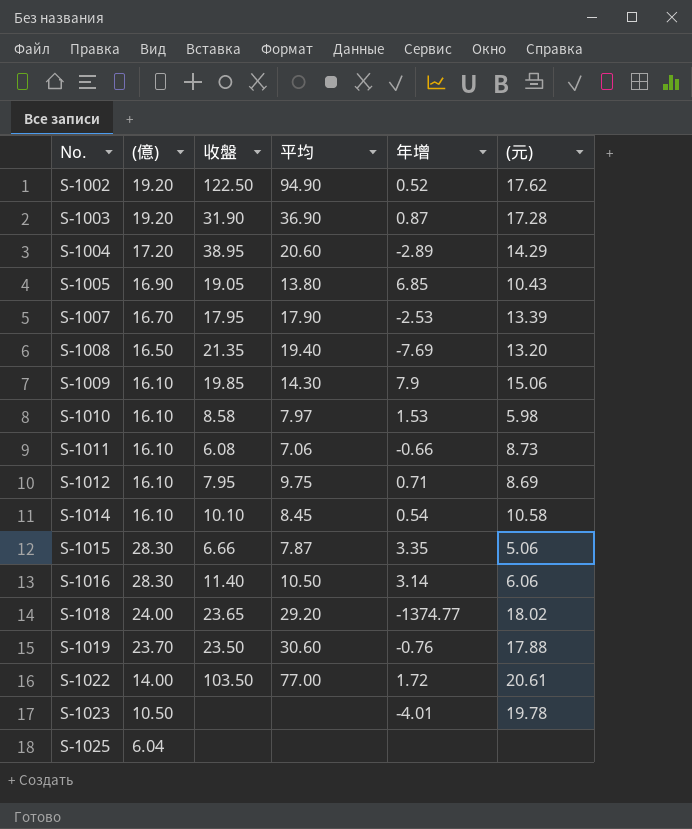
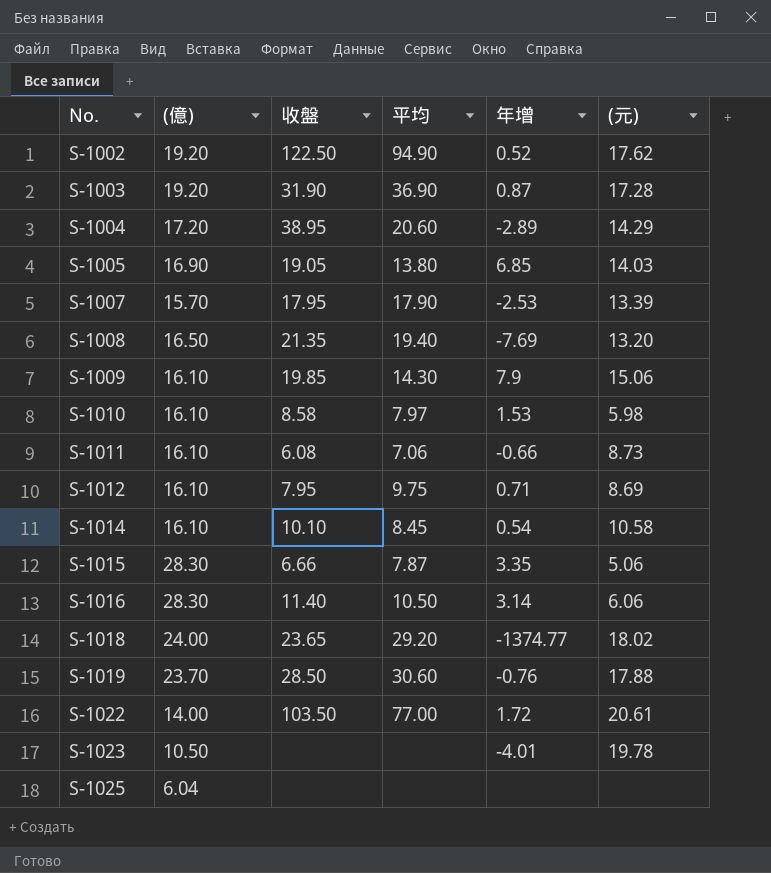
S-1005 | (元): 10.43 -> 14.03
S-1007 | (億): 16.70 -> 15.70
S-1019 | 收盤: 23.50 -> 28.50

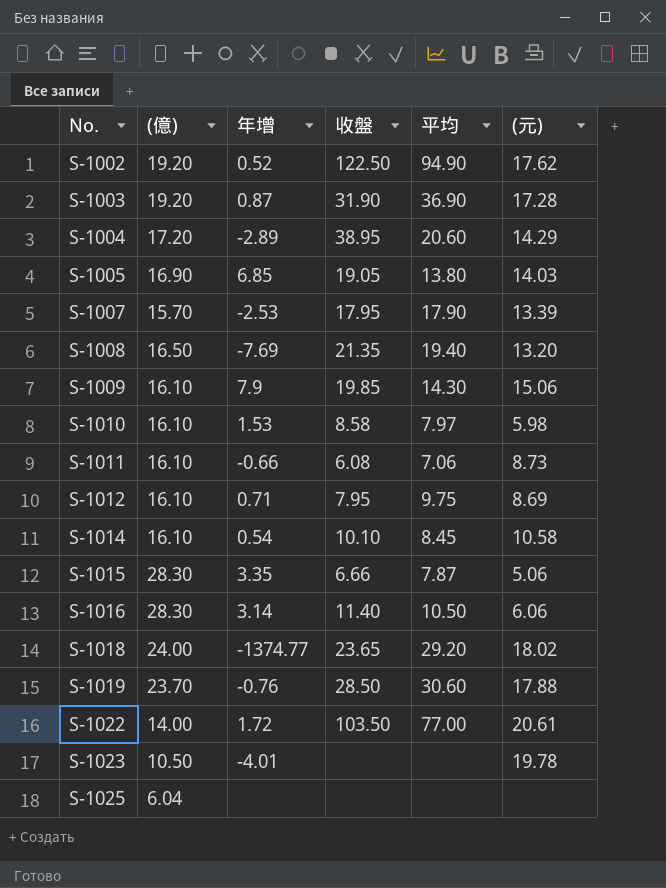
column 年增 | position: 5 -> 3

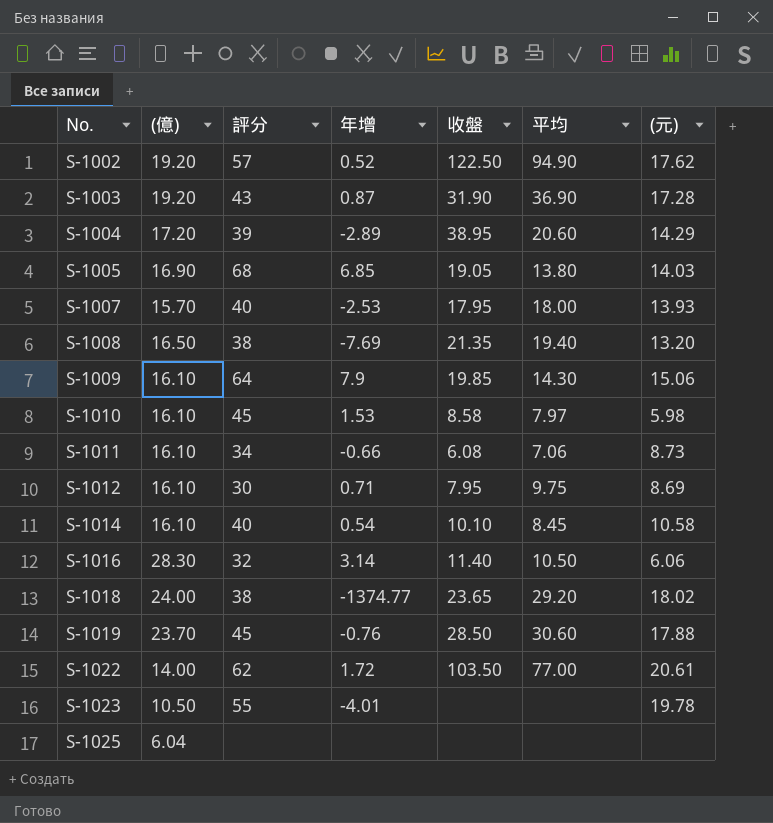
column 評分 | position: none -> 3
row S-1015: 28.30 | 3.35 | 6.66 | 7.87 | 5.06 -> none
S-1007 | 平均: 17.90 -> 18.00
S-1007 | (元): 13.39 -> 13.93

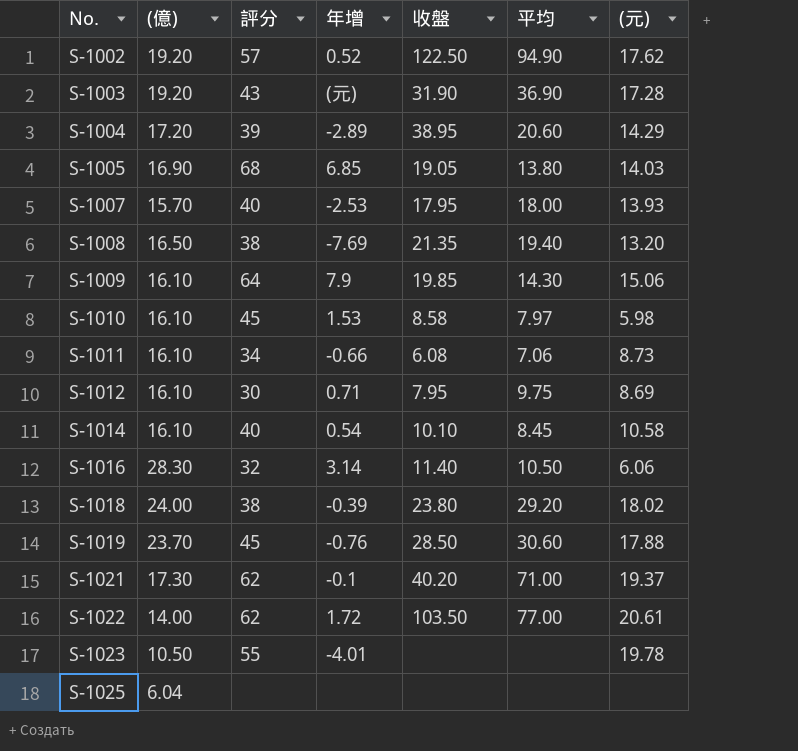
S-1003 | 年增: 0.87 -> (元)
S-1018 | 年增: -1374.77 -> -0.39
S-1018 | 收盤: 23.65 -> 23.80
row S-1021: none -> 17.30 | 62 | -0.1 | 40.20 | 71.00 | 19.37

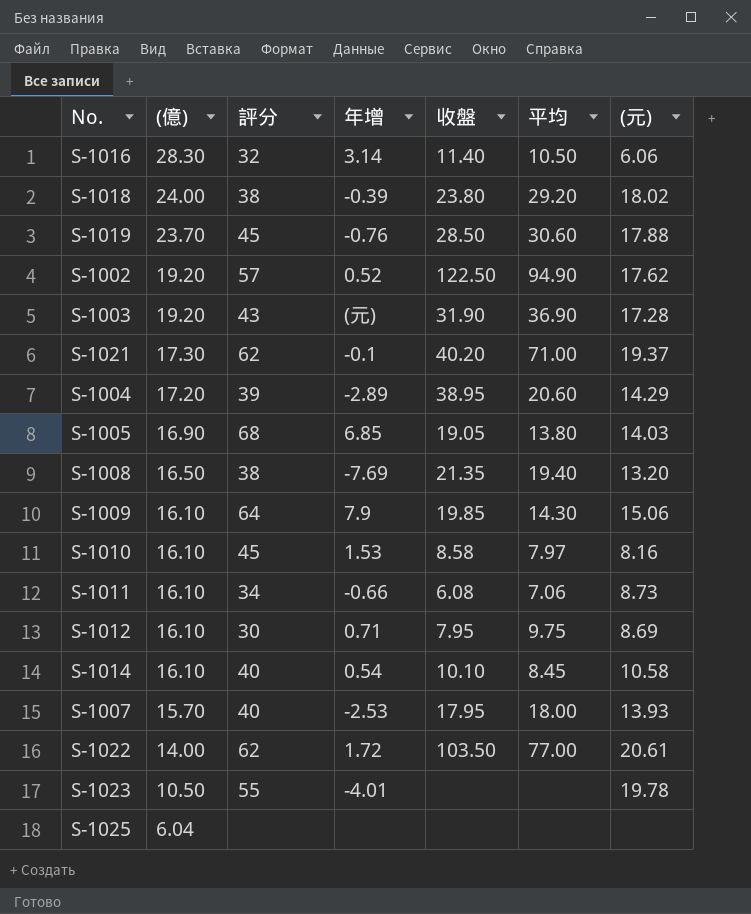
row order: No. ascending -> (億) descending
S-1010 | (元): 5.98 -> 8.16

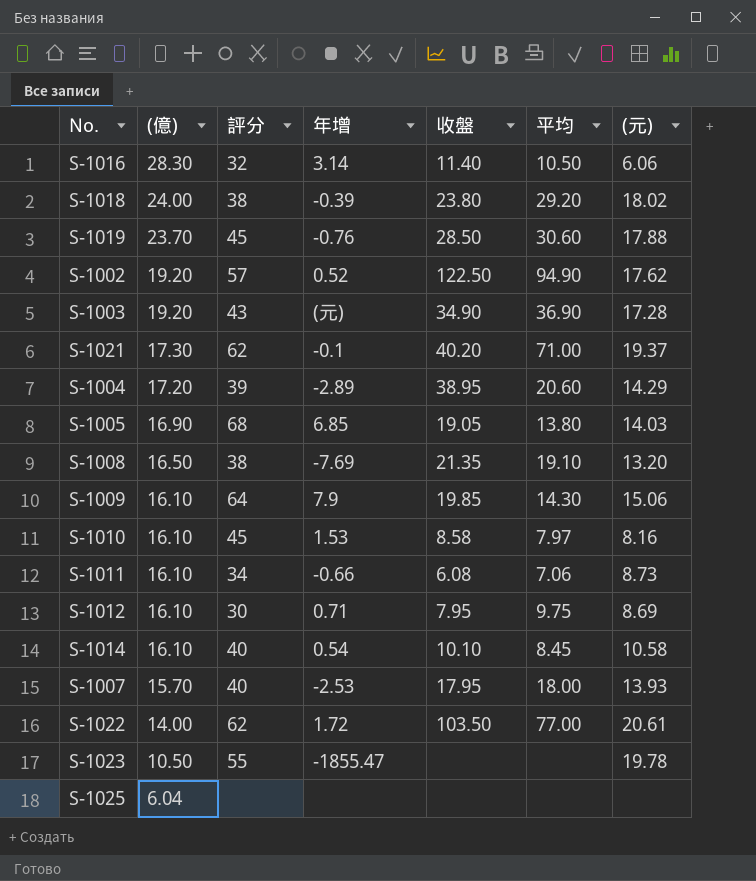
S-1003 | 收盤: 31.90 -> 34.90
S-1008 | 平均: 19.40 -> 19.10
S-1023 | 年增: -4.01 -> -1855.47

